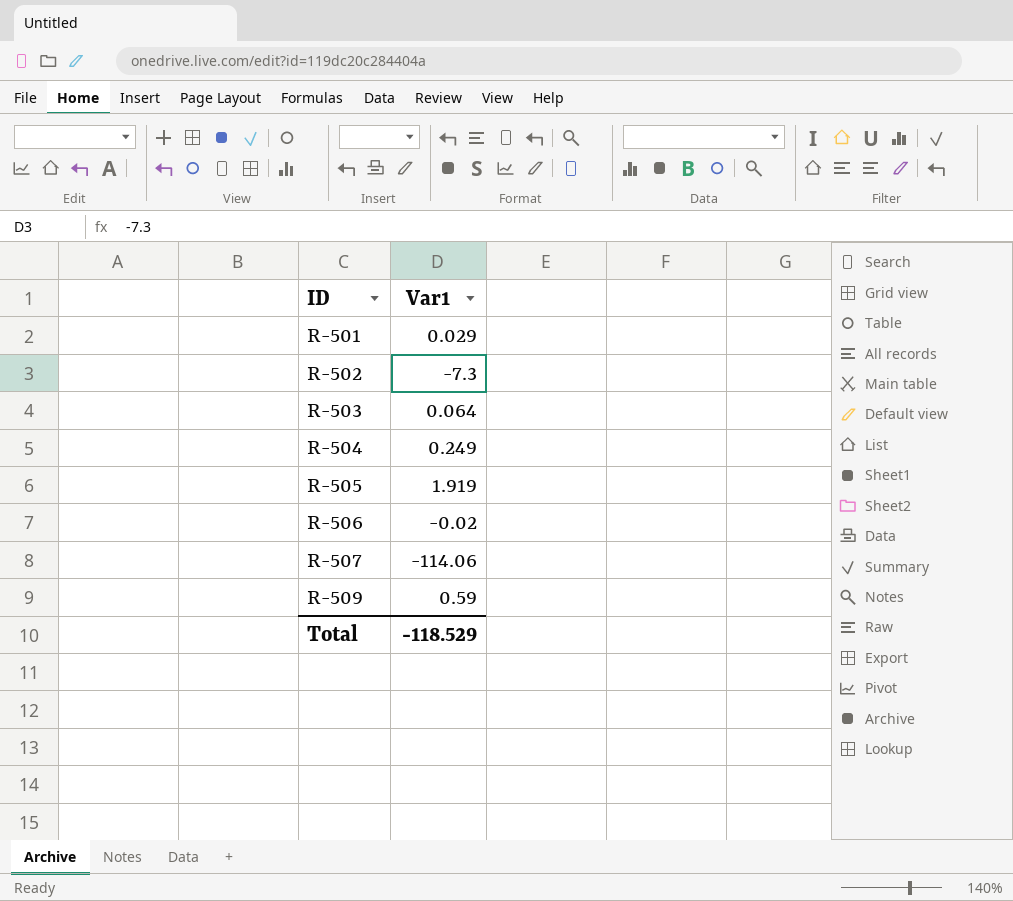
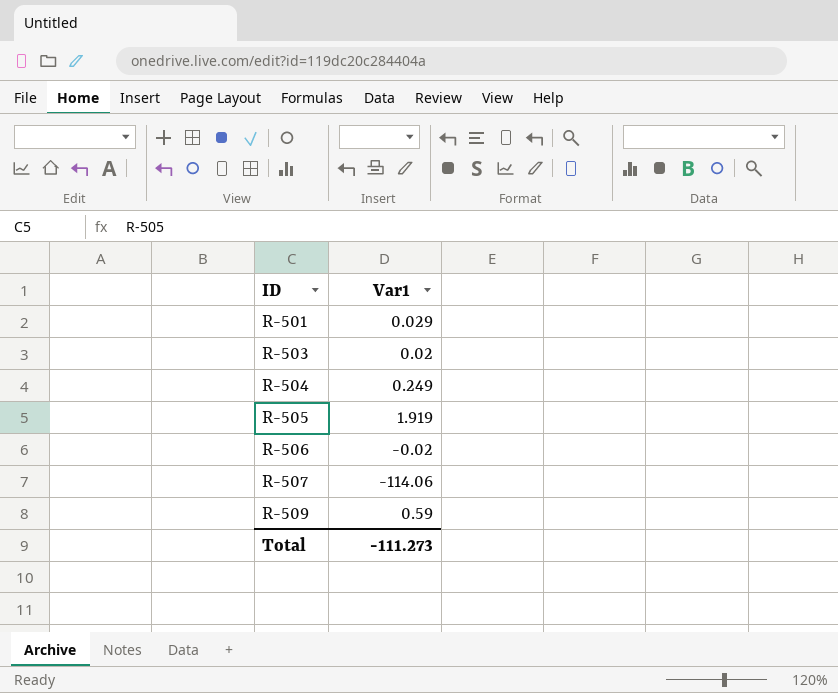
row R-502: -7.3 -> none
R-503 | Var1: 0.064 -> 0.02
Total | Var1: -118.529 -> -111.273

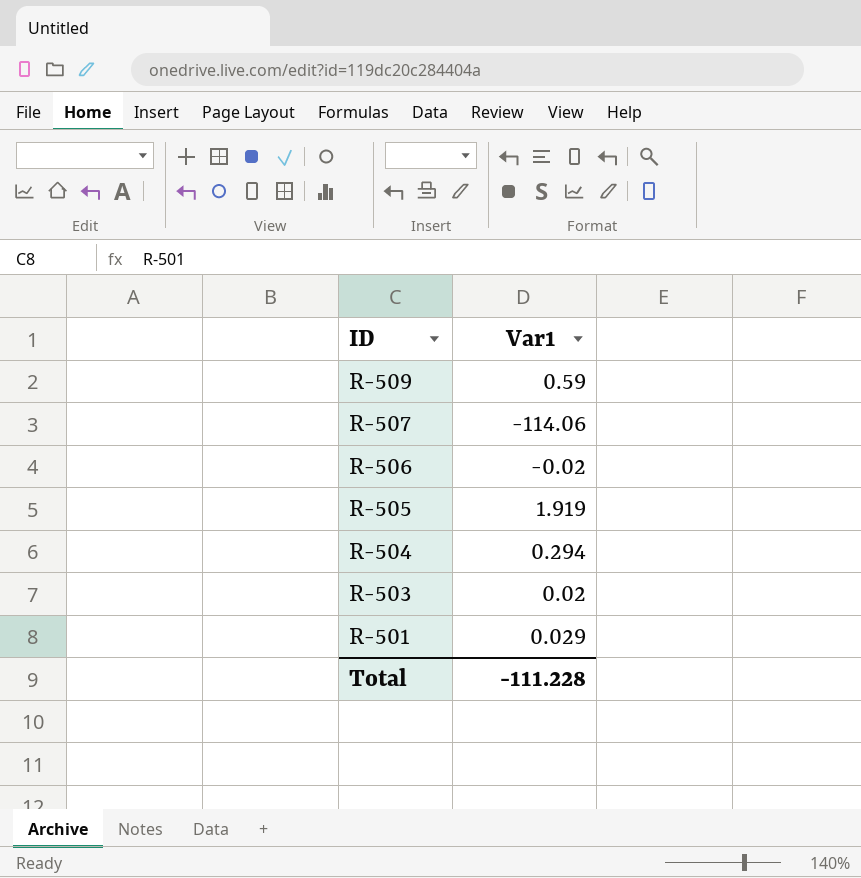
row order: ID ascending -> ID descending
R-504 | Var1: 0.249 -> 0.294
Total | Var1: -111.273 -> -111.228

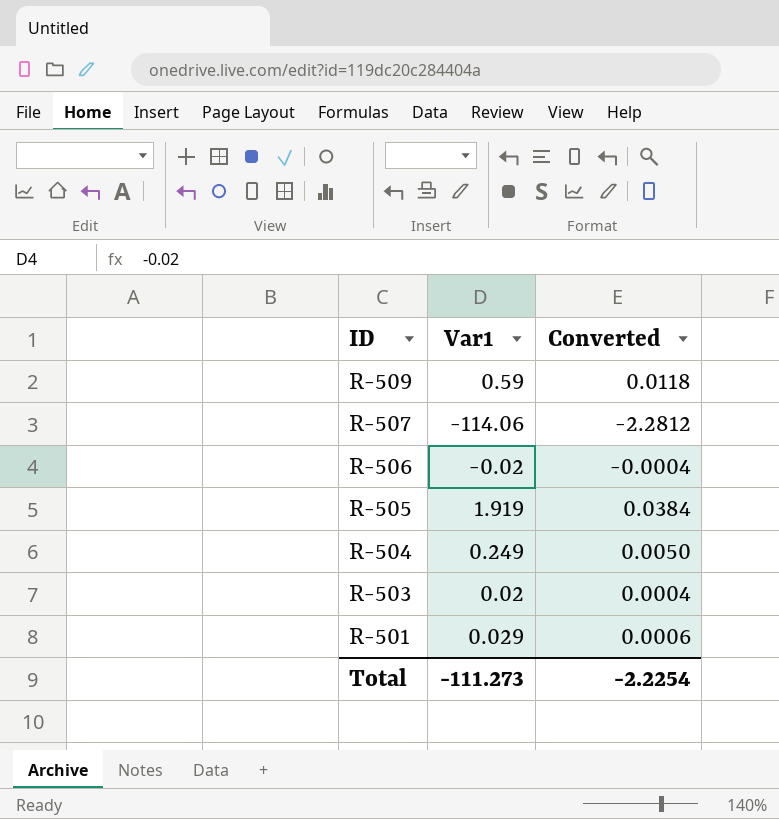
column Converted | formula: none -> [Var1] * 0.02
R-504 | Var1: 0.294 -> 0.249
Total | Var1: -111.228 -> -111.273

